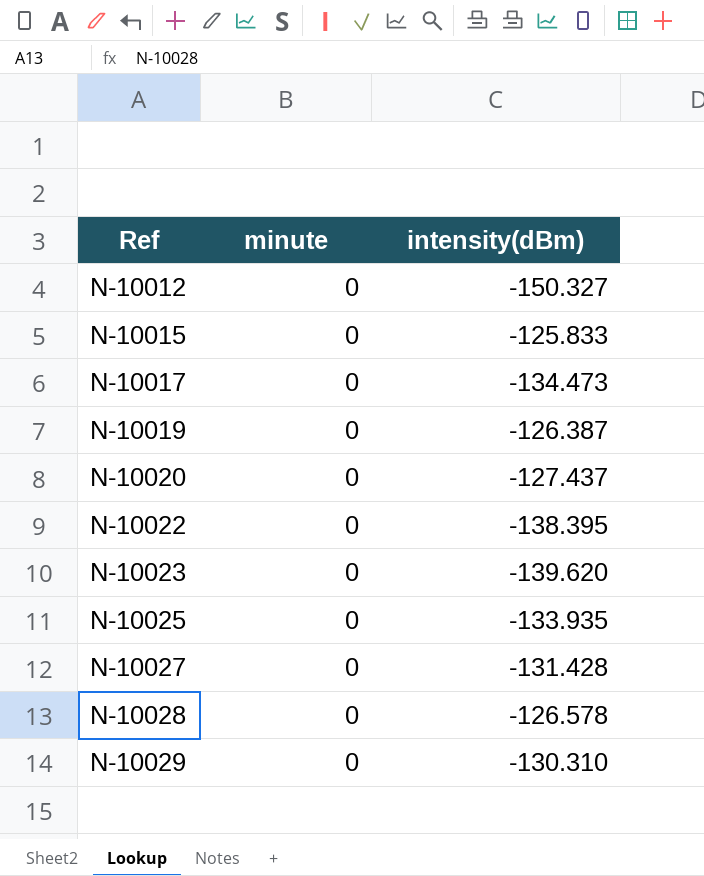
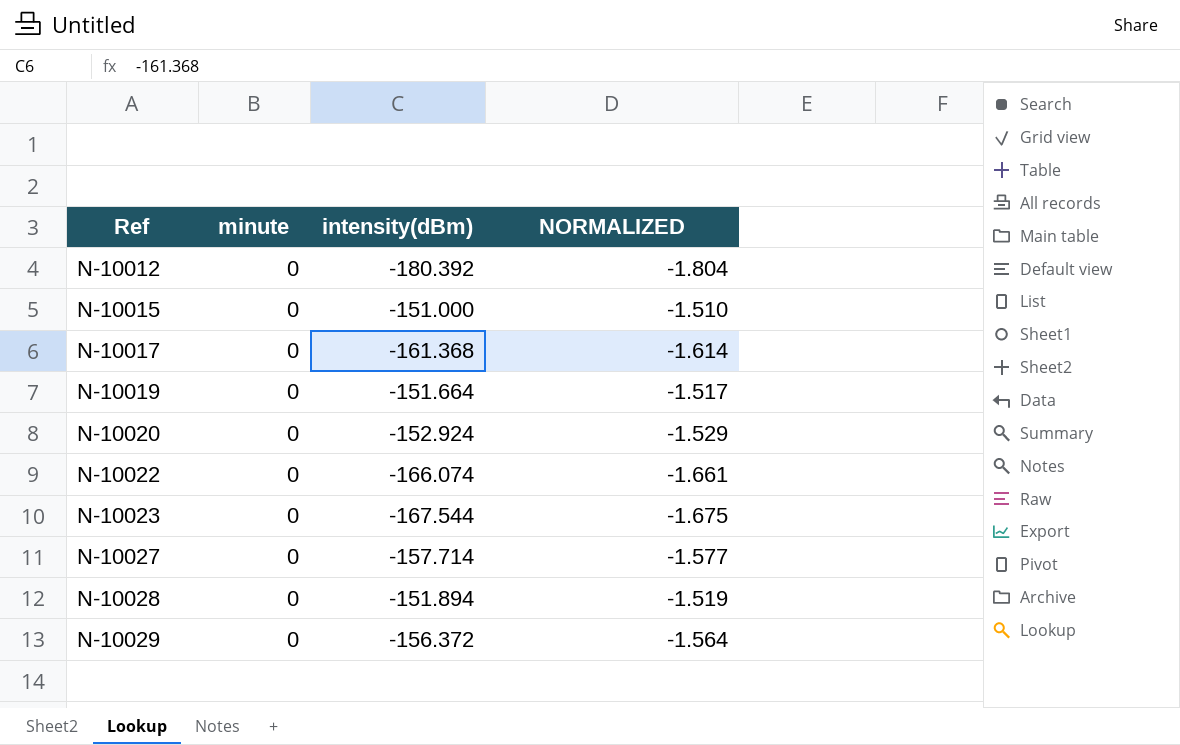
column NORMALIZED | formula: none -> [intensity(dBm)] * 0.01
row N-10025: 0 | -133.935 -> none
N-10012 | intensity(dBm): -150.327 -> -180.392
N-10015 | intensity(dBm): -125.833 -> -151.000
N-10017 | intensity(dBm): -134.473 -> -161.368
N-10019 | intensity(dBm): -126.387 -> -151.664
N-10020 | intensity(dBm): -127.437 -> -152.924
N-10022 | intensity(dBm): -138.395 -> -166.074
N-10023 | intensity(dBm): -139.620 -> -167.544
N-10027 | intensity(dBm): -131.428 -> -157.714
N-10028 | intensity(dBm): -126.578 -> -151.894
N-10029 | intensity(dBm): -130.310 -> -156.372

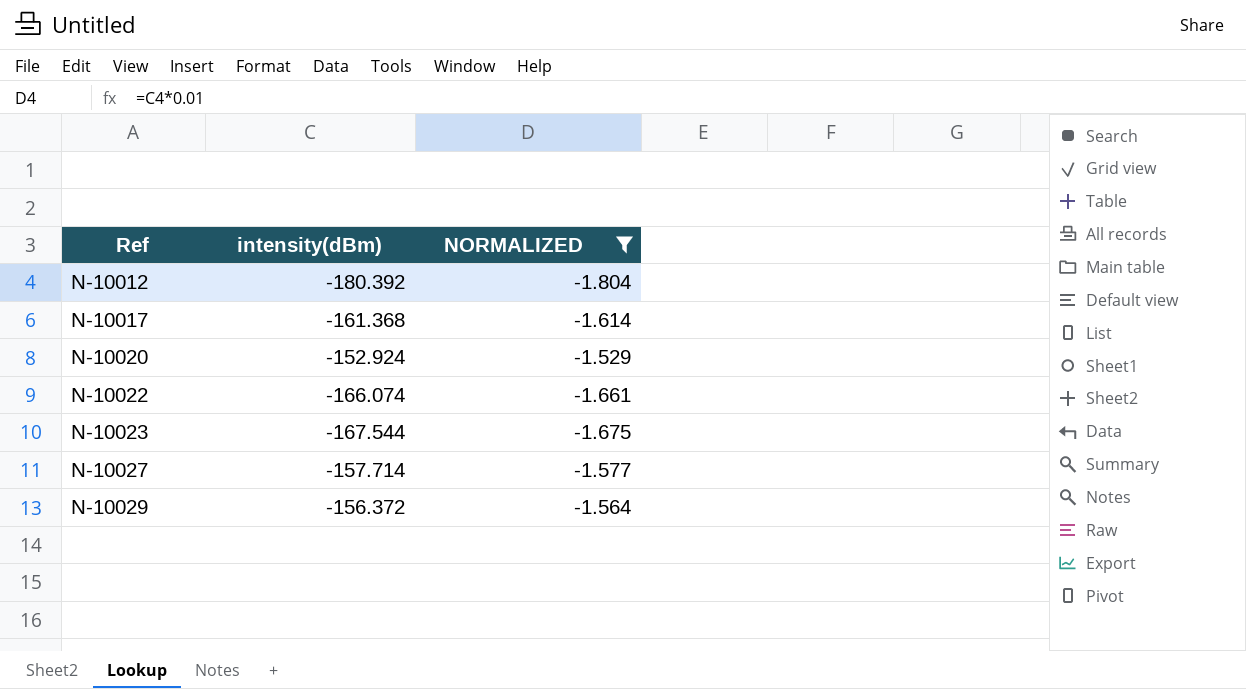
filter: none -> NORMALIZED <= -1.529
column minute | position: 2 -> none

